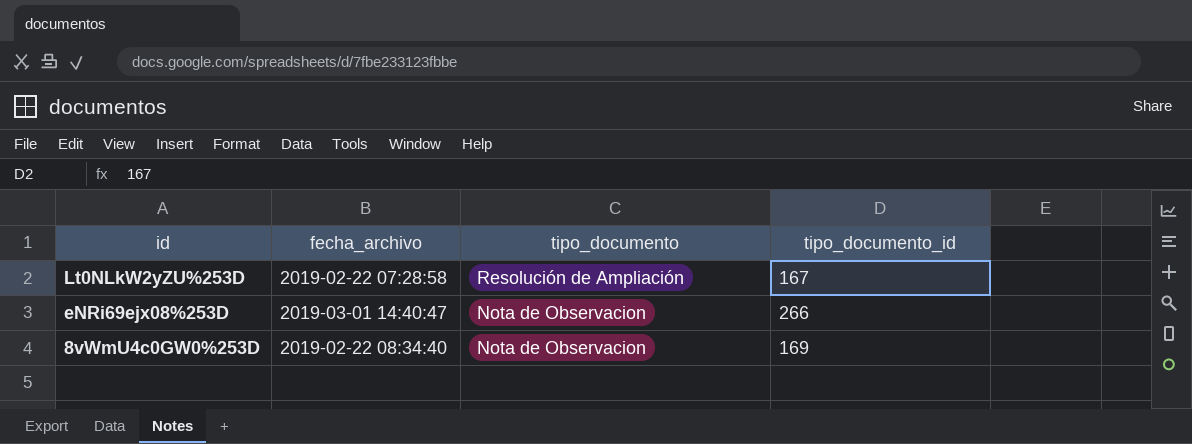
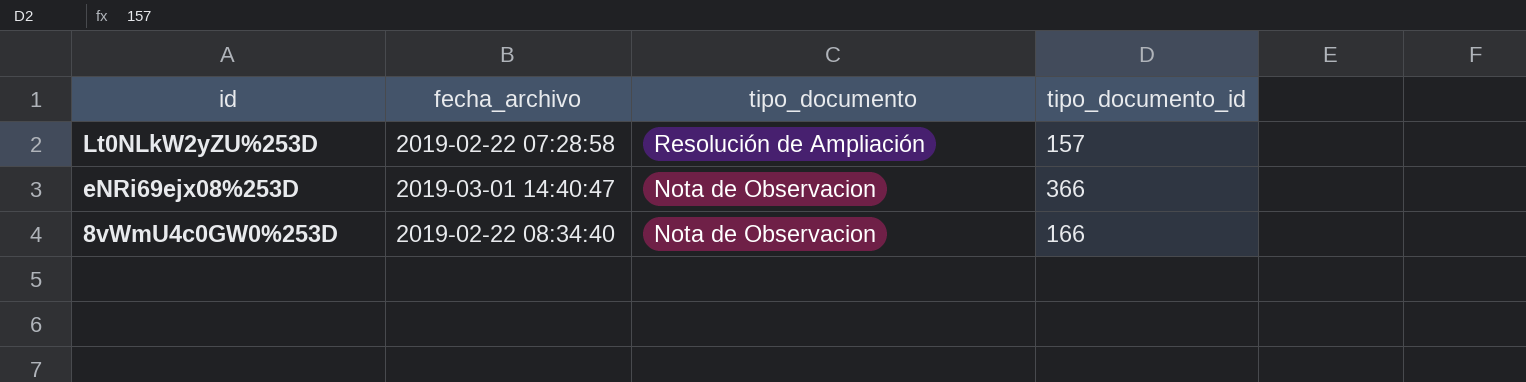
Lt0NLkW2yZU%253D | tipo_documento_id: 167 -> 157
eNRi69ejx08%253D | tipo_documento_id: 266 -> 366
8vWmU4c0GW0%253D | tipo_documento_id: 169 -> 166

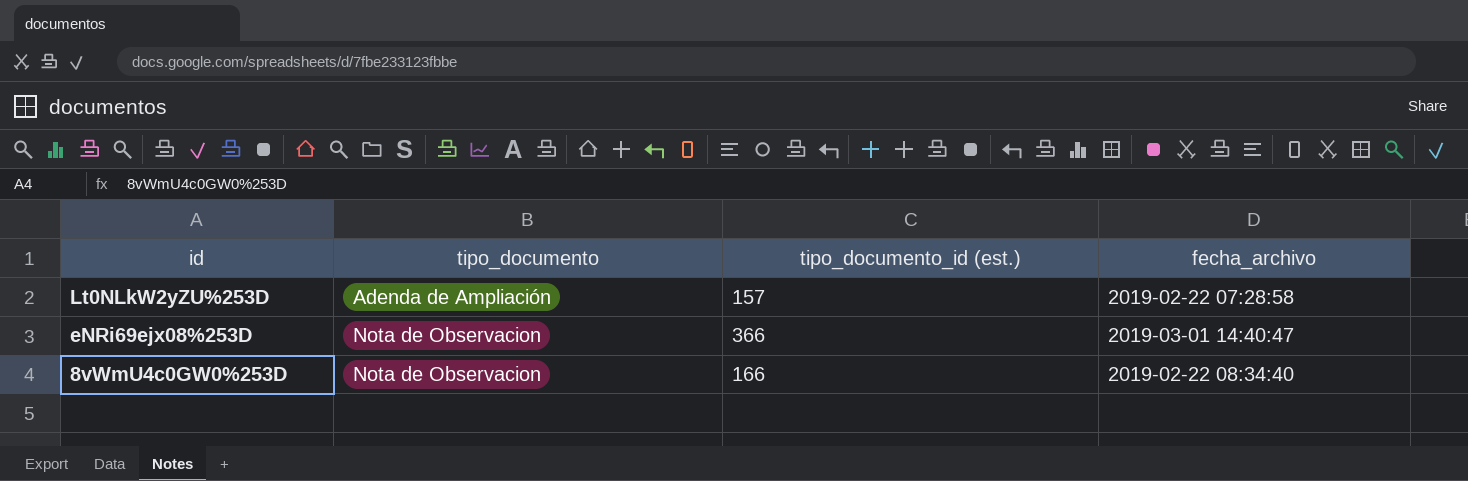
column name: tipo_documento_id -> tipo_documento_id (est.)
column fecha_archivo | position: 2 -> 4
Lt0NLkW2yZU%253D | tipo_documento: Resolución de Ampliación -> Adenda de Ampliación

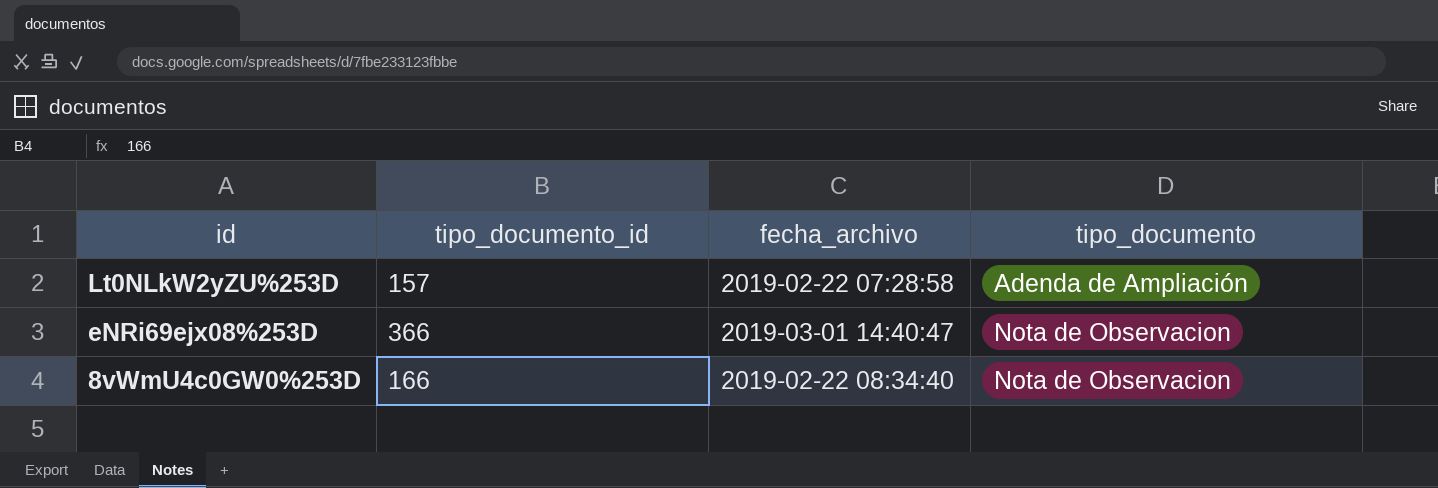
column name: tipo_documento_id (est.) -> tipo_documento_id
column tipo_documento | position: 2 -> 4

